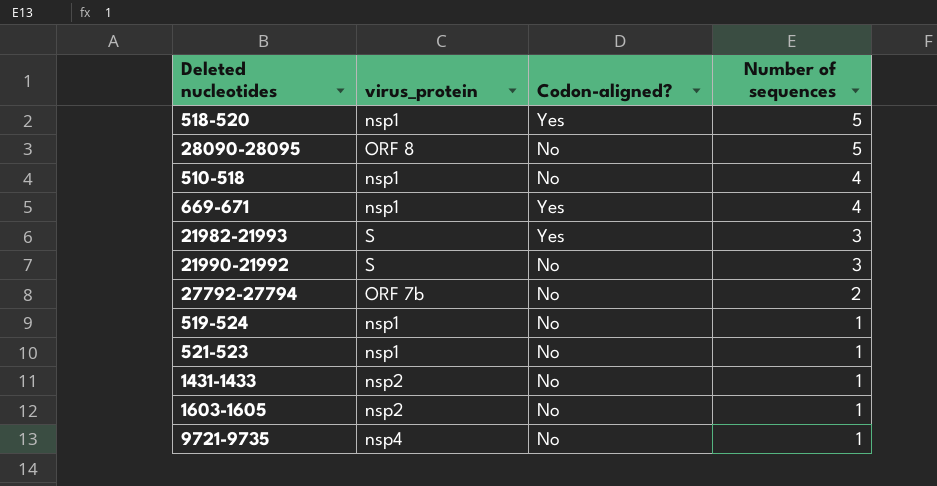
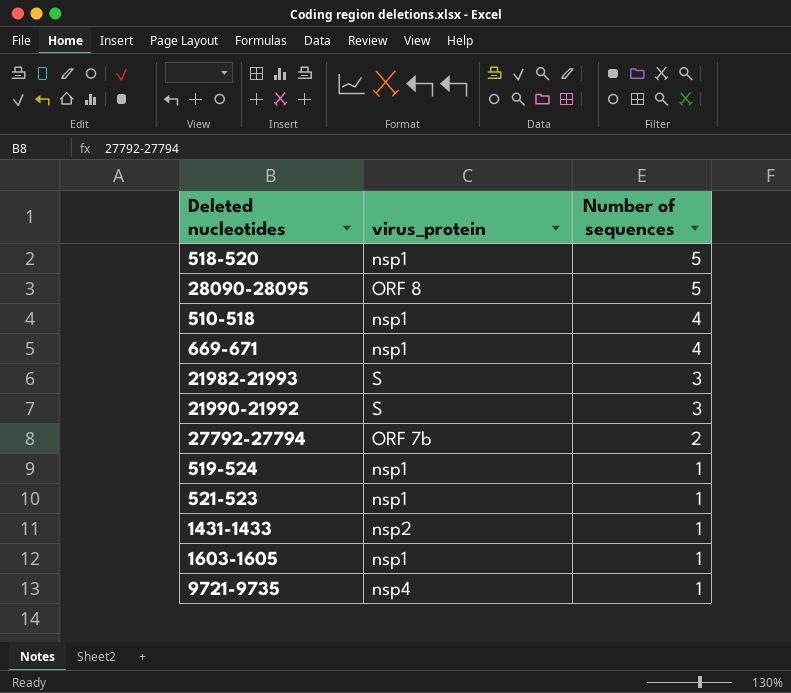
column Codon-aligned? | position: 3 -> none
1603-1605 | virus_protein: nsp2 -> nsp1

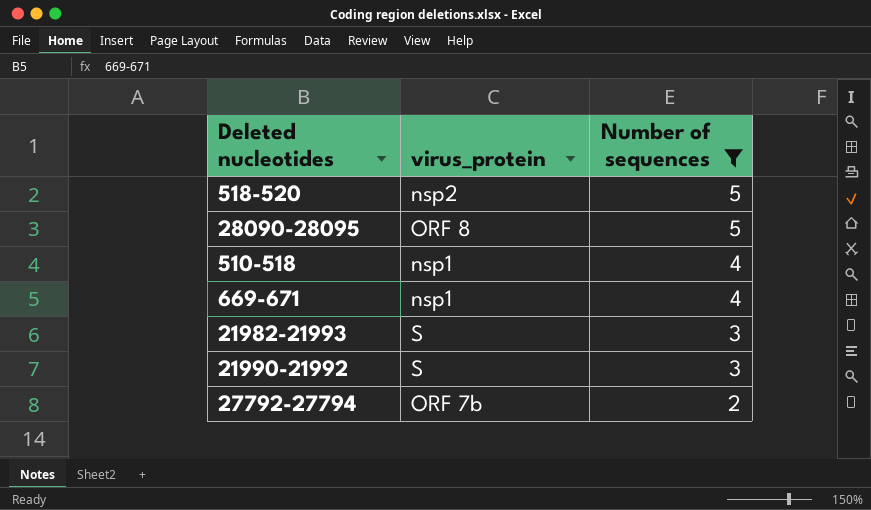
filter: none -> Number of sequences != 1
518-520 | virus_protein: nsp1 -> nsp2

